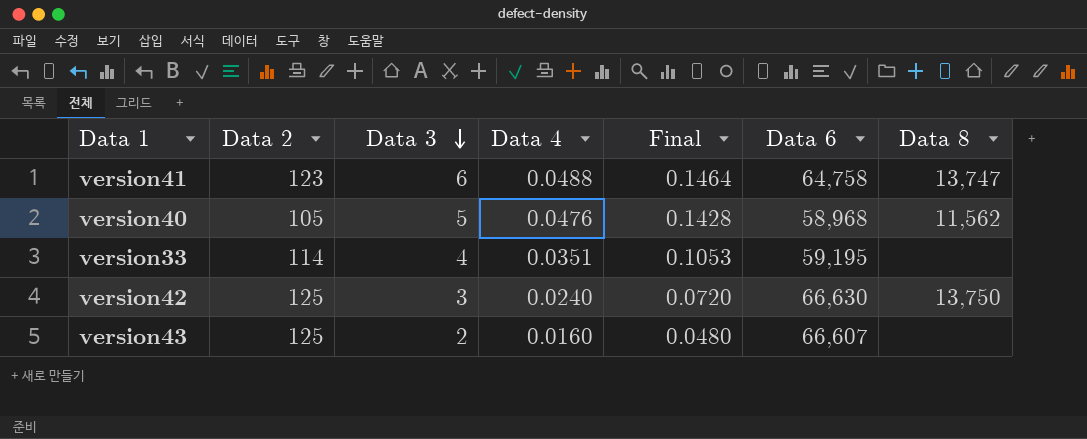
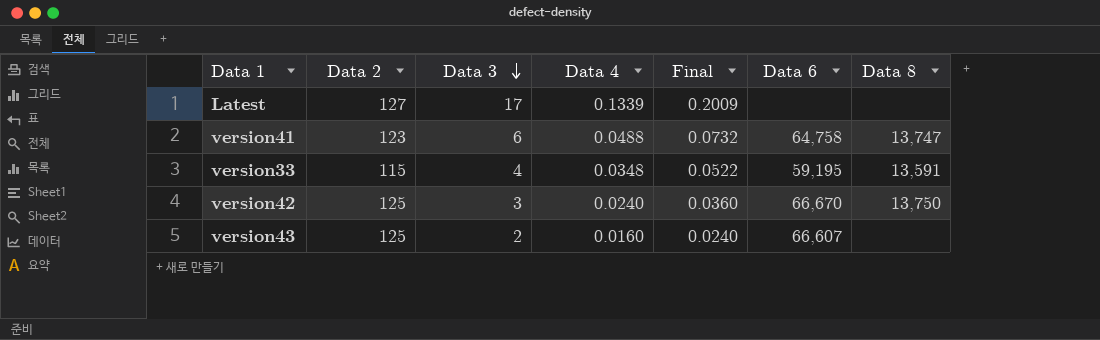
column Final | formula: [Data 4] * 3 -> [Data 4] * 1.5
row version40: 105 | 5 | 0.0476 | 0.1428 | 58,968 | 11,562 -> none
row Latest: none -> 127 | 17 | 0.1339 | 0.2009 | none | none
version33 | Data 2: 114 -> 115
version33 | Data 4: 0.0351 -> 0.0348
version33 | Data 8: none -> 13,591
version42 | Data 6: 66,630 -> 66,670

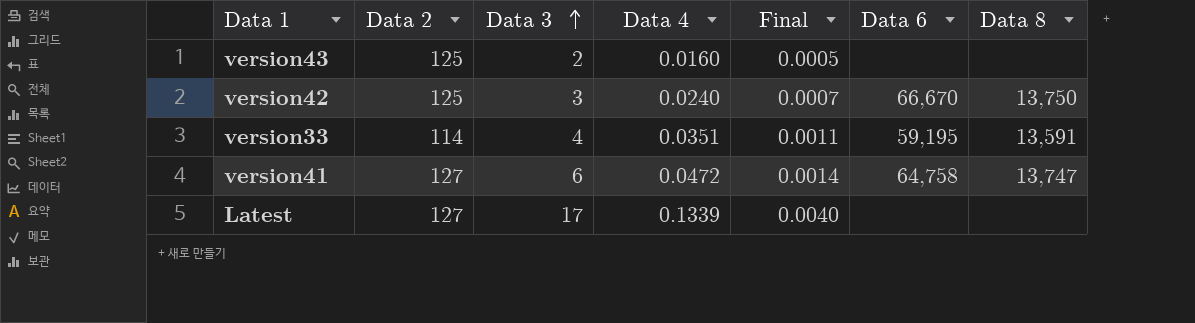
row order: Data 3 descending -> Data 3 ascending
column Final | formula: [Data 4] * 1.5 -> [Data 4] * 0.03
version43 | Data 6: 66,607 -> none
version33 | Data 2: 115 -> 114
version33 | Data 4: 0.0348 -> 0.0351
version41 | Data 2: 123 -> 127
version41 | Data 4: 0.0488 -> 0.0472

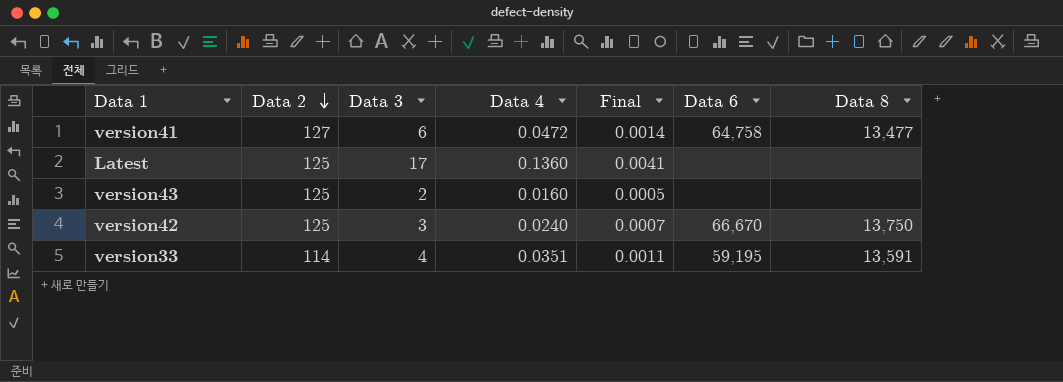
row order: Data 3 ascending -> Data 2 descending
version41 | Data 8: 13,747 -> 13,477
Latest | Data 2: 127 -> 125
Latest | Data 4: 0.1339 -> 0.1360
Latest | Final: 0.0040 -> 0.0041

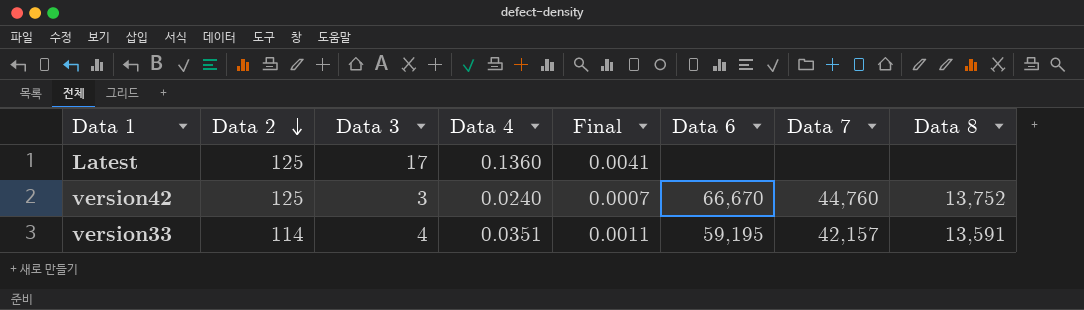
column Data 7 | position: none -> 7
row version41: 127 | 6 | 0.0472 | 0.0014 | 64,758 | 13,477 -> none
row version43: 125 | 2 | 0.0160 | 0.0005 | none | none -> none
version42 | Data 8: 13,750 -> 13,752

